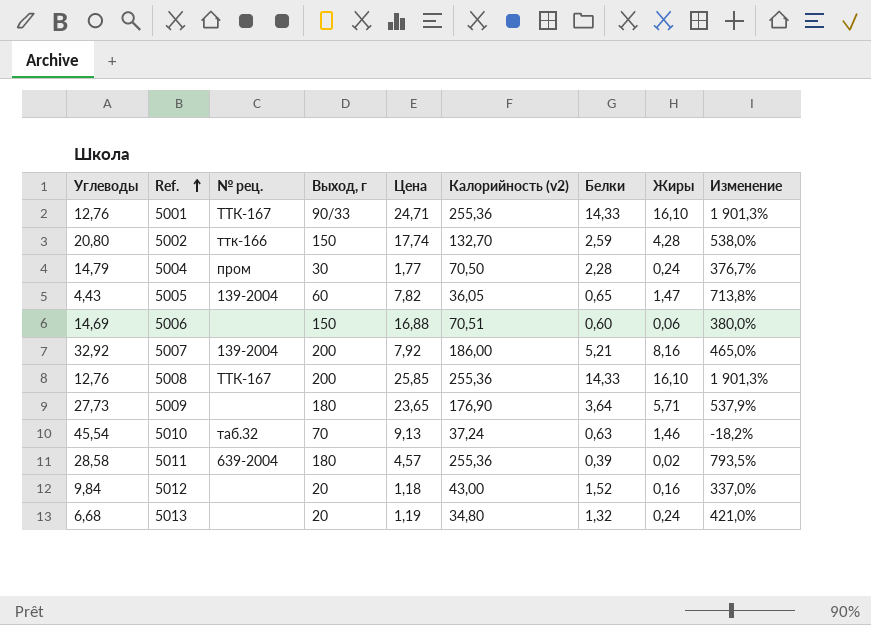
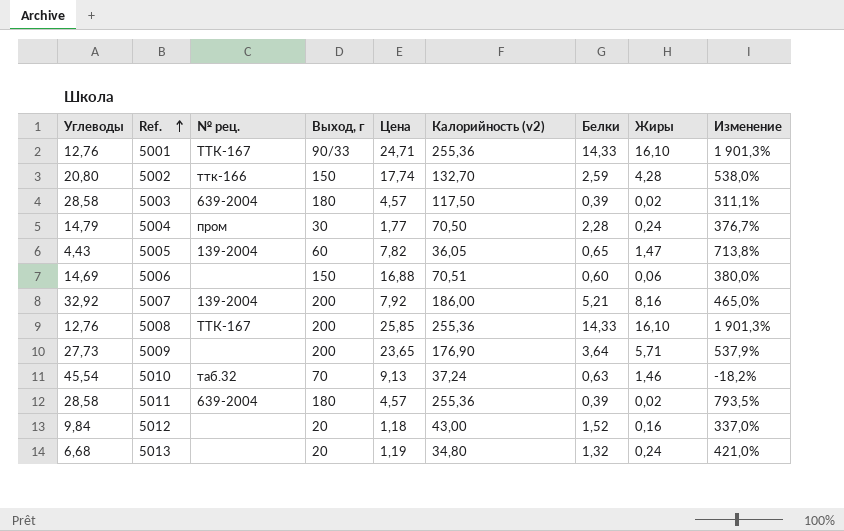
row 5003: none -> 28,58 | 639-2004 | 180 | 4,57 | 117,50 | 0,39 | 0,02 | 311,1%
5009 | Выход, г: 180 -> 200

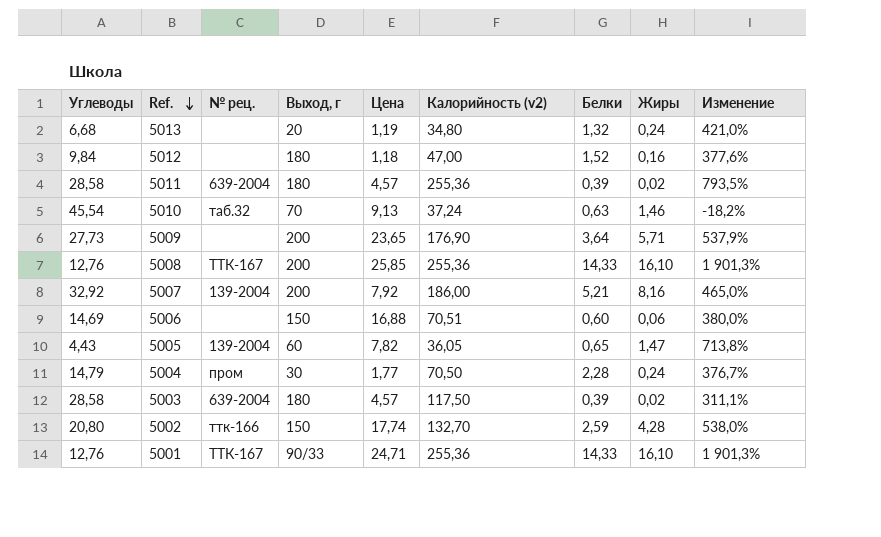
row order: Ref. ascending -> Ref. descending
5012 | Выход, г: 20 -> 180
5012 | Калорийность (v2): 43,00 -> 47,00
5012 | Изменение: 337,0% -> 377,6%

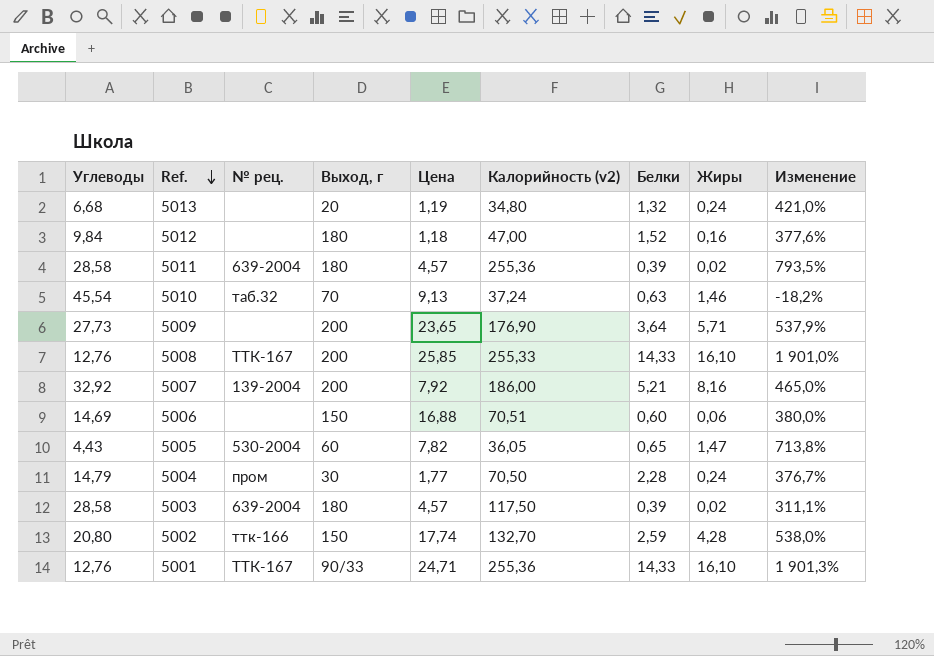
5008 | Калорийность (v2): 255,36 -> 255,33
5008 | Изменение: 1 901,3% -> 1 901,0%
5005 | № рец.: 139-2004 -> 530-2004

